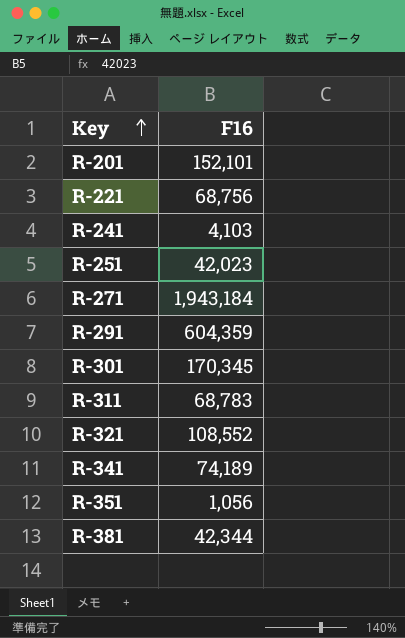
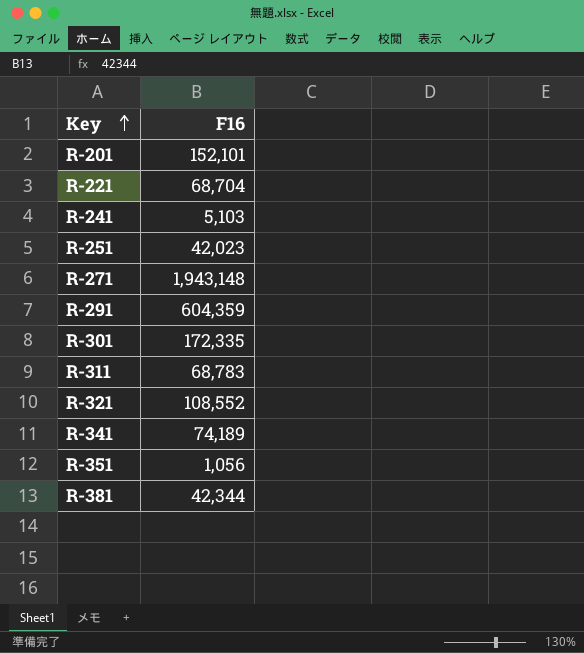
R-221 | F16: 68,756 -> 68,704
R-241 | F16: 4,103 -> 5,103
R-271 | F16: 1,943,184 -> 1,943,148
R-301 | F16: 170,345 -> 172,335

